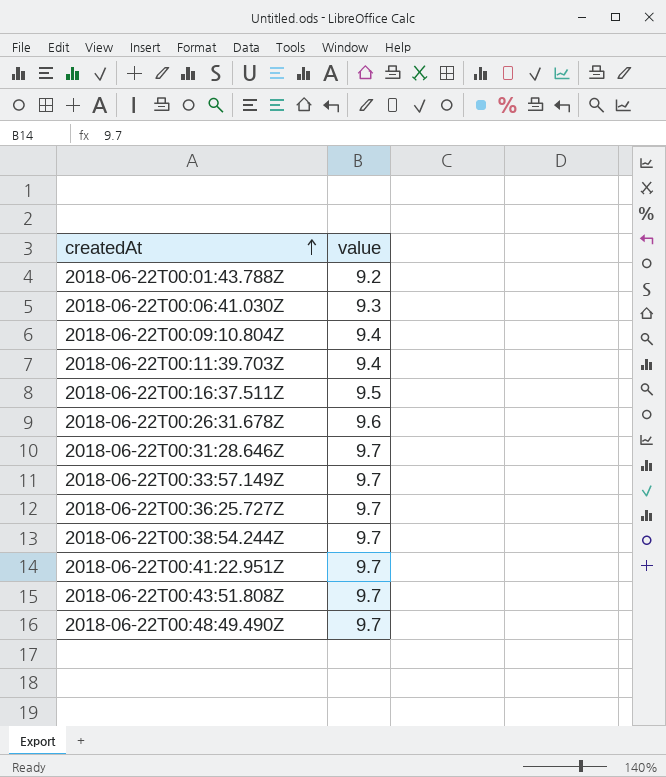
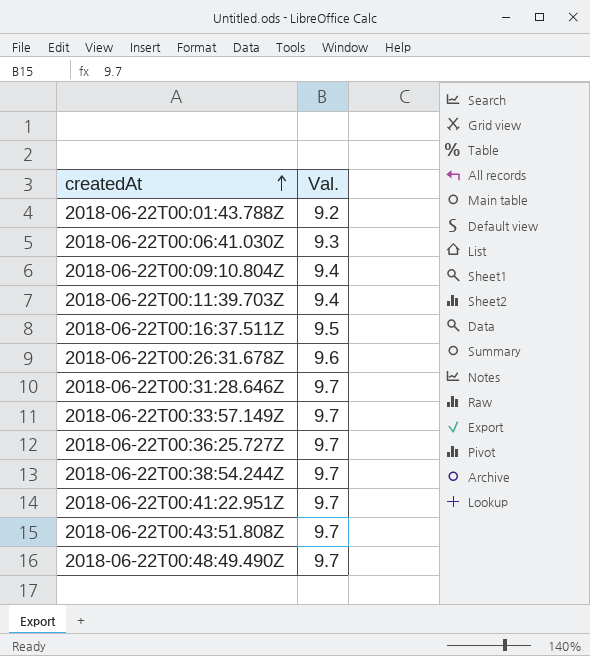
column name: value -> Val.

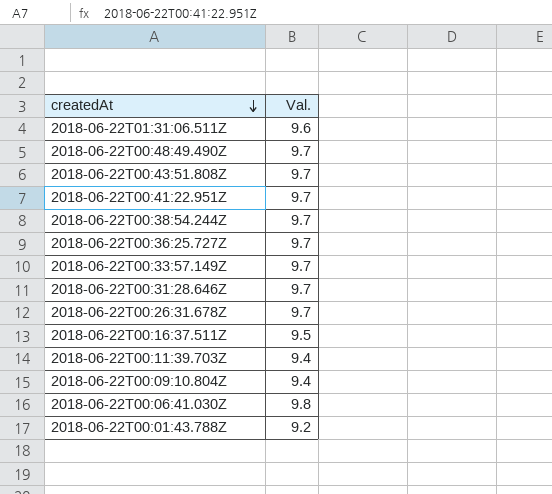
row order: createdAt ascending -> createdAt descending
row 2018-06-22T01:31:06.511Z: none -> 9.6
2018-06-22T00:26:31.678Z | Val.: 9.6 -> 9.7
2018-06-22T00:06:41.030Z | Val.: 9.3 -> 9.8

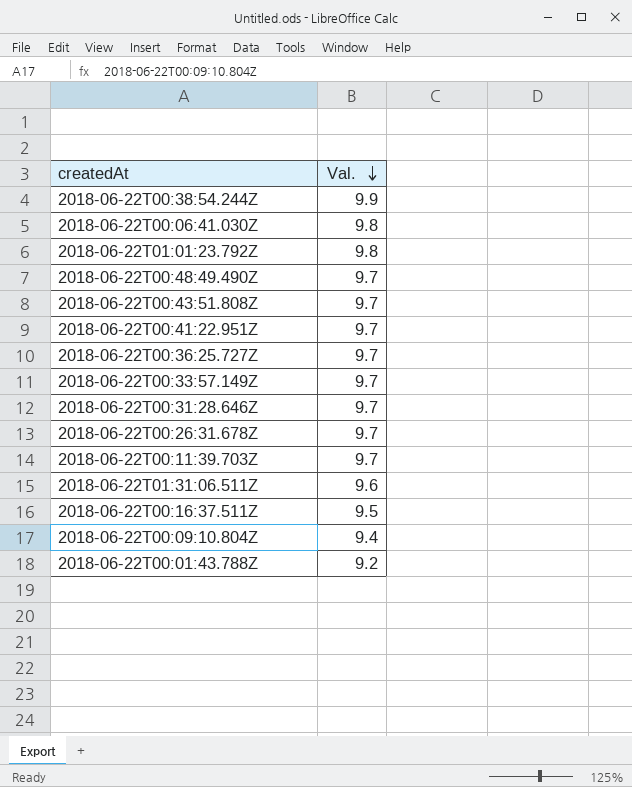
row order: createdAt descending -> Val. descending
2018-06-22T00:38:54.244Z | Val.: 9.7 -> 9.9
row 2018-06-22T01:01:23.792Z: none -> 9.8
2018-06-22T00:11:39.703Z | Val.: 9.4 -> 9.7

